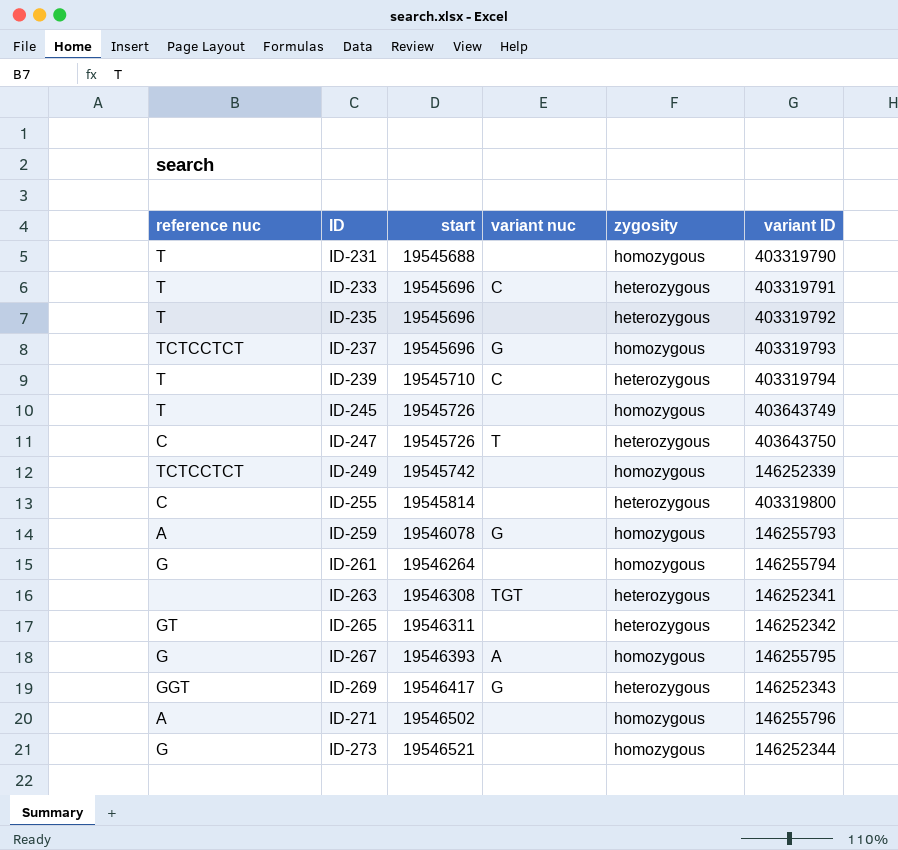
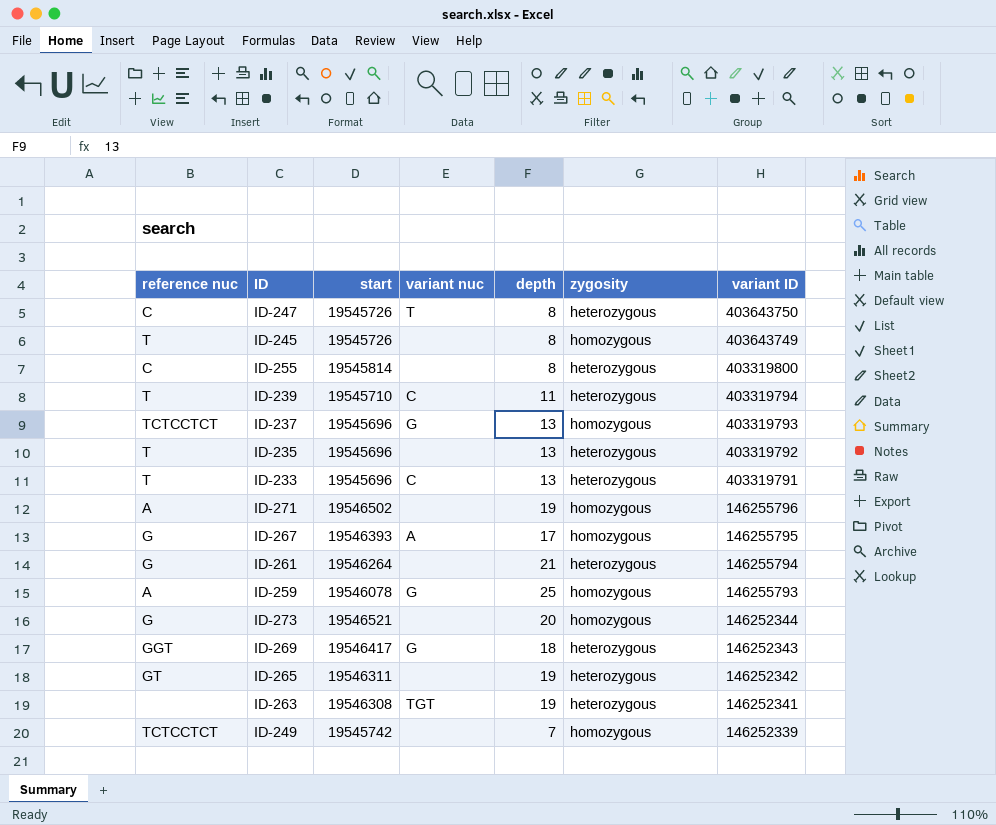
row order: ID ascending -> variant ID descending
column depth | position: none -> 5
row ID-231: T | 19545688 | none | homozygous | 403319790 -> none
ID-261 | zygosity: homozygous -> heterozygous

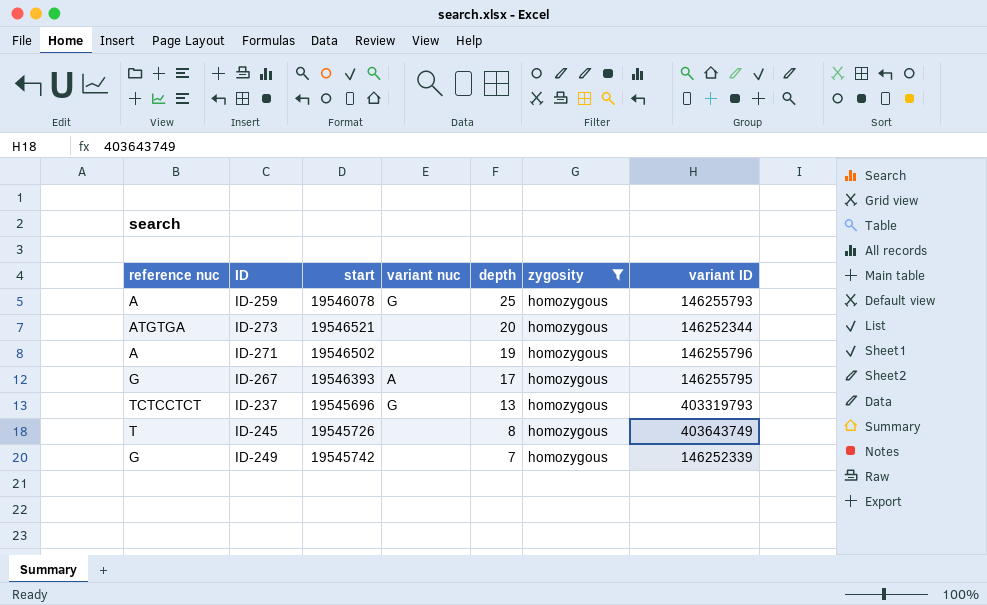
filter: none -> zygosity = homozygous
row order: variant ID descending -> depth descending
ID-273 | reference nuc: G -> ATGTGA
ID-249 | reference nuc: TCTCCTCT -> G

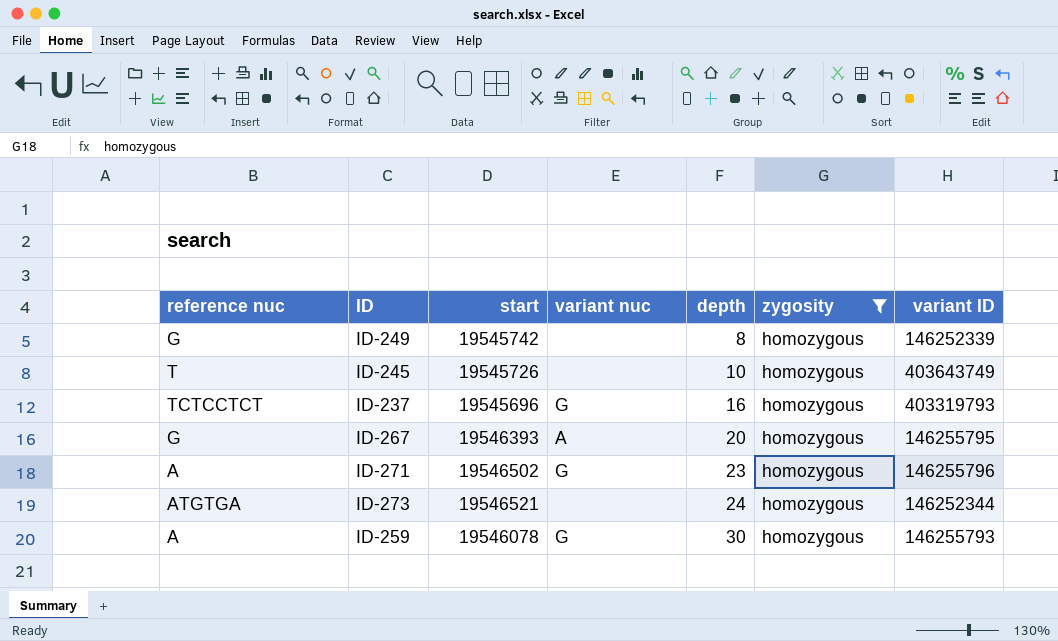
row order: depth descending -> depth ascending
ID-249 | depth: 7 -> 8
ID-245 | depth: 8 -> 10
ID-237 | depth: 13 -> 16
ID-267 | depth: 17 -> 20
ID-271 | variant nuc: none -> G
ID-271 | depth: 19 -> 23
ID-273 | depth: 20 -> 24
ID-259 | depth: 25 -> 30

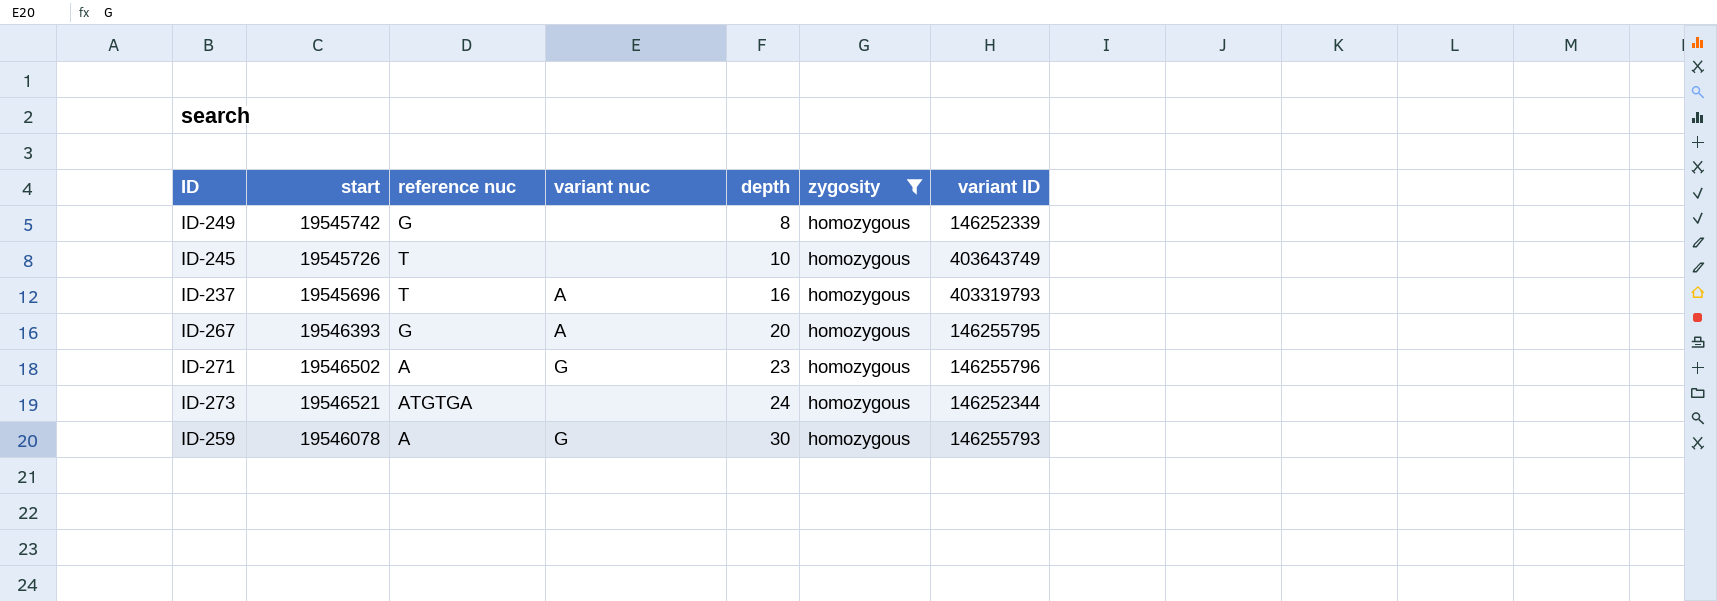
column reference nuc | position: 1 -> 3
ID-237 | reference nuc: TCTCCTCT -> T
ID-237 | variant nuc: G -> A

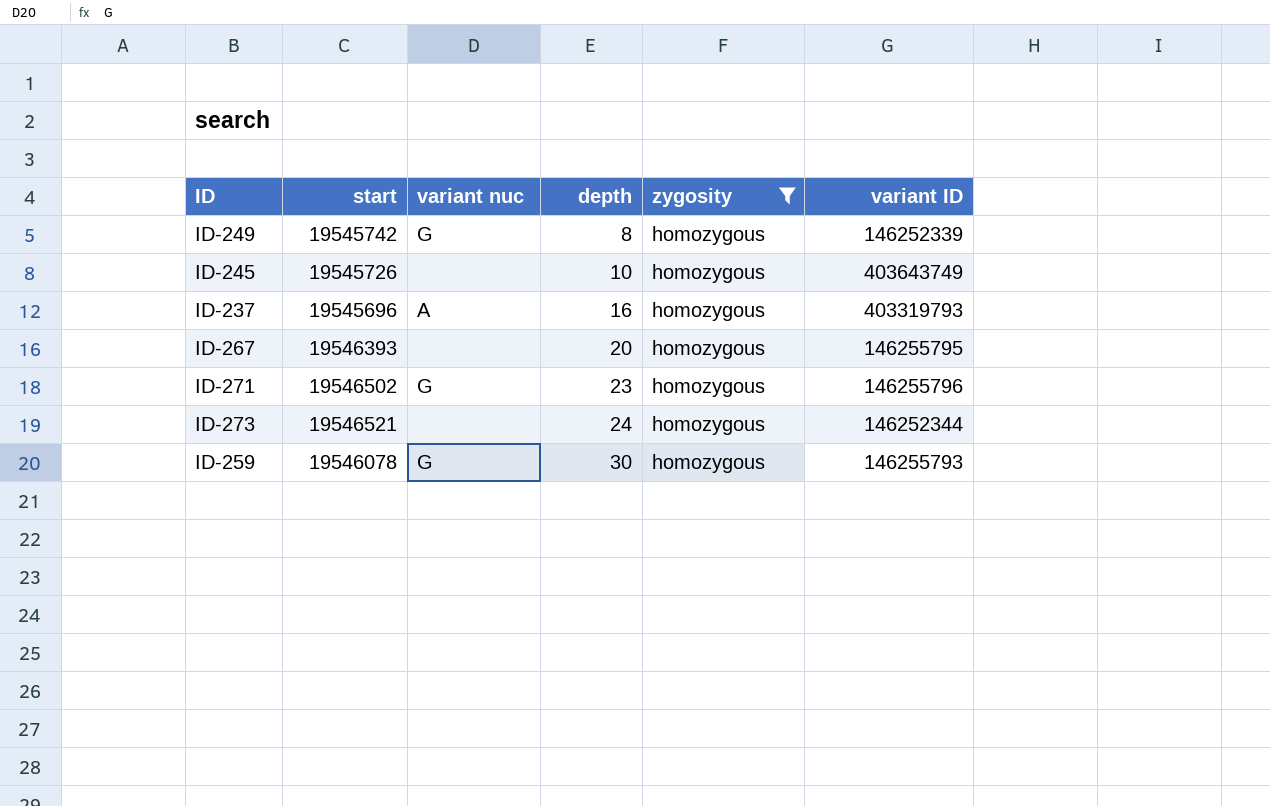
column reference nuc | position: 3 -> none
ID-249 | variant nuc: none -> G
ID-267 | variant nuc: A -> none

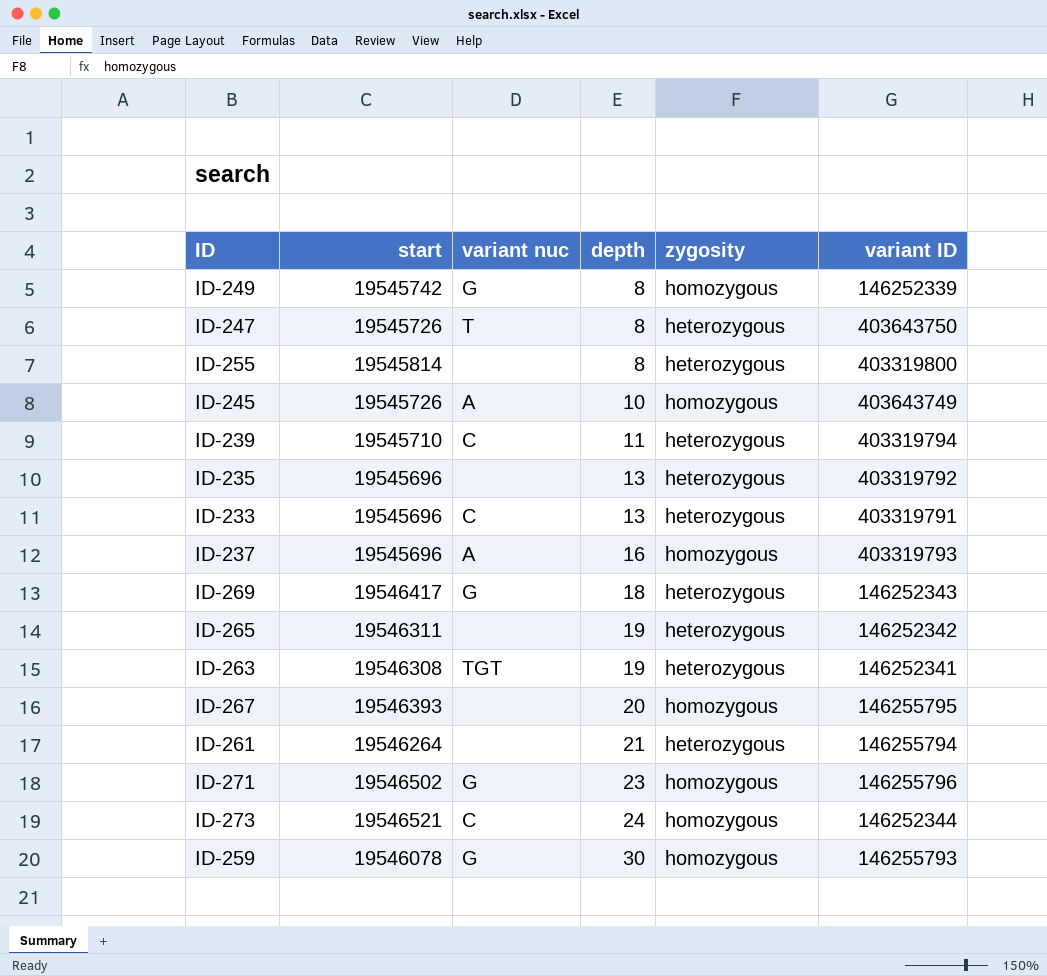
filter: zygosity = homozygous -> none
ID-245 | variant nuc: none -> A
ID-273 | variant nuc: none -> C

